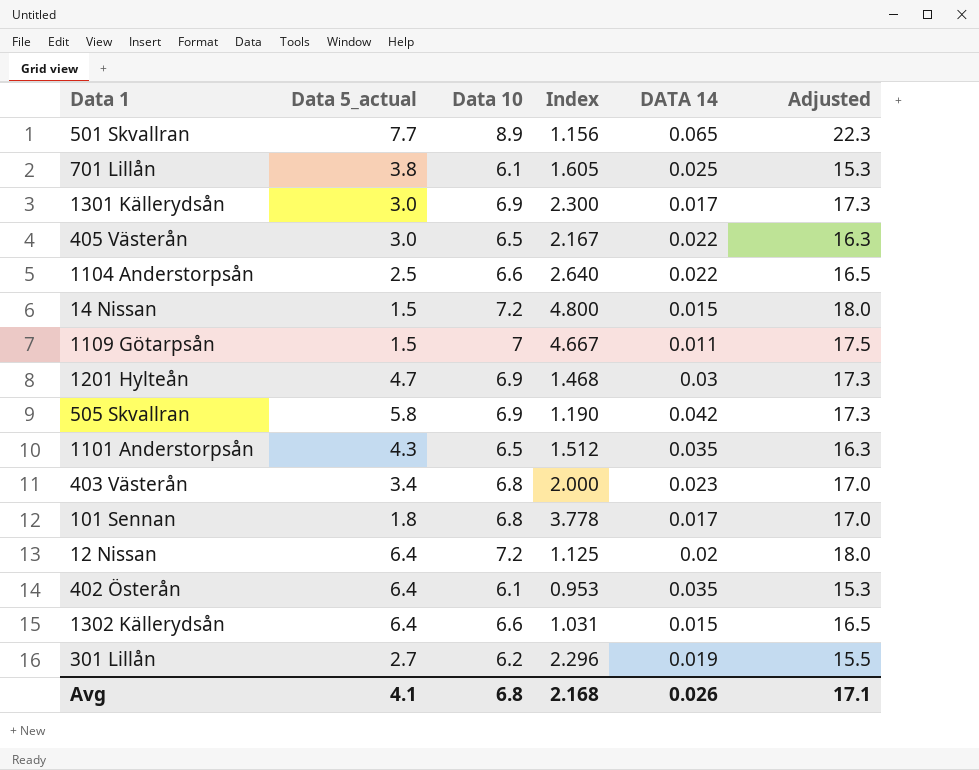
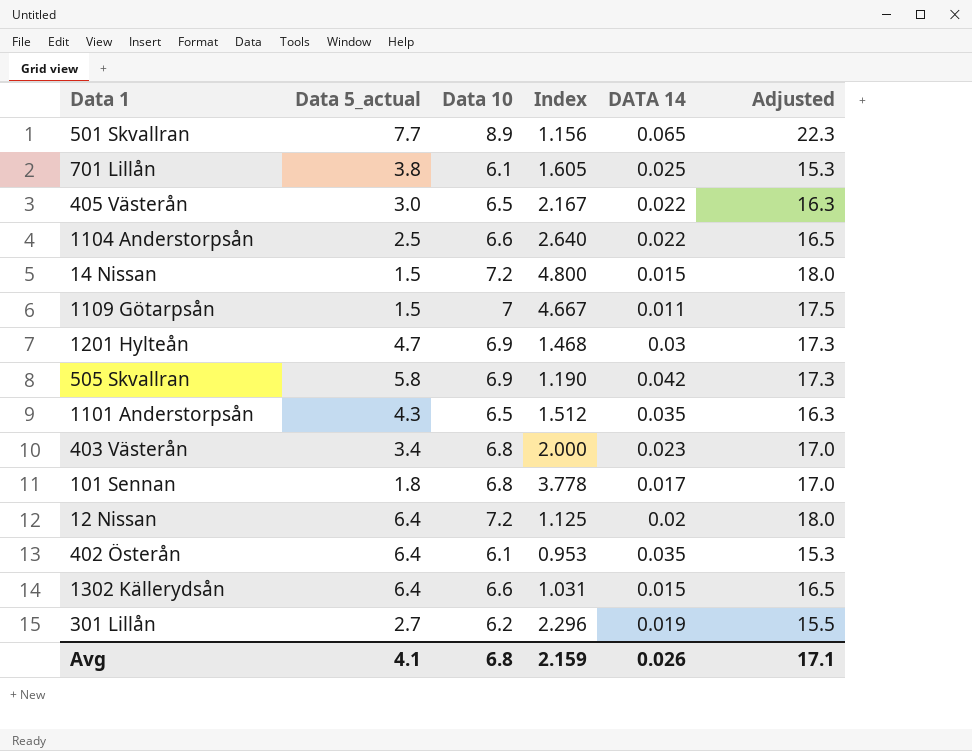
row 1301 Källerydsån: 3.0 | 6.9 | 2.300 | 0.017 | 17.3 -> none
Avg | Index: 2.168 -> 2.159

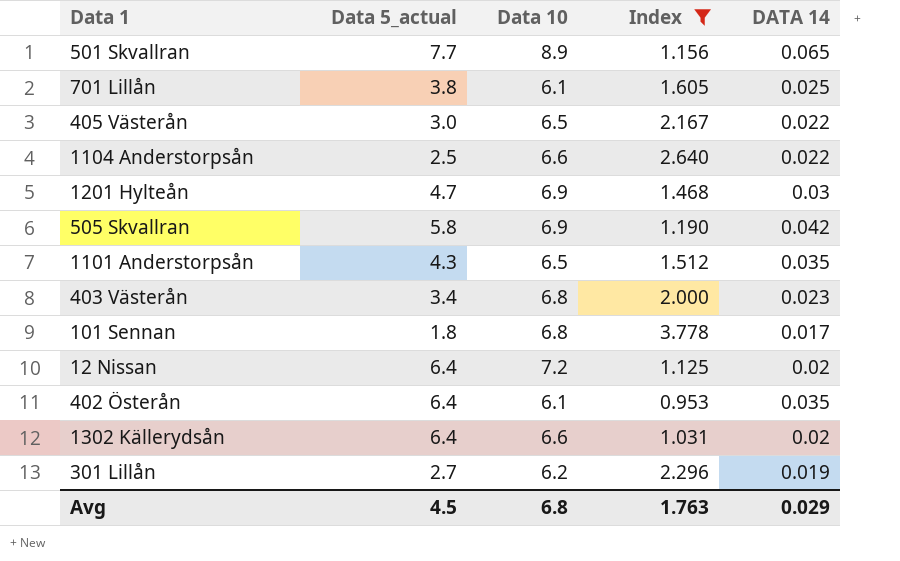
filter: none -> Index <= 3.778
column Adjusted | formula: [Data 10] * 2.5 -> none
1302 Källerydsån | DATA 14: 0.015 -> 0.02
Avg | Data 5_actual: 4.1 -> 4.5
Avg | Index: 2.159 -> 1.763
Avg | DATA 14: 0.026 -> 0.029

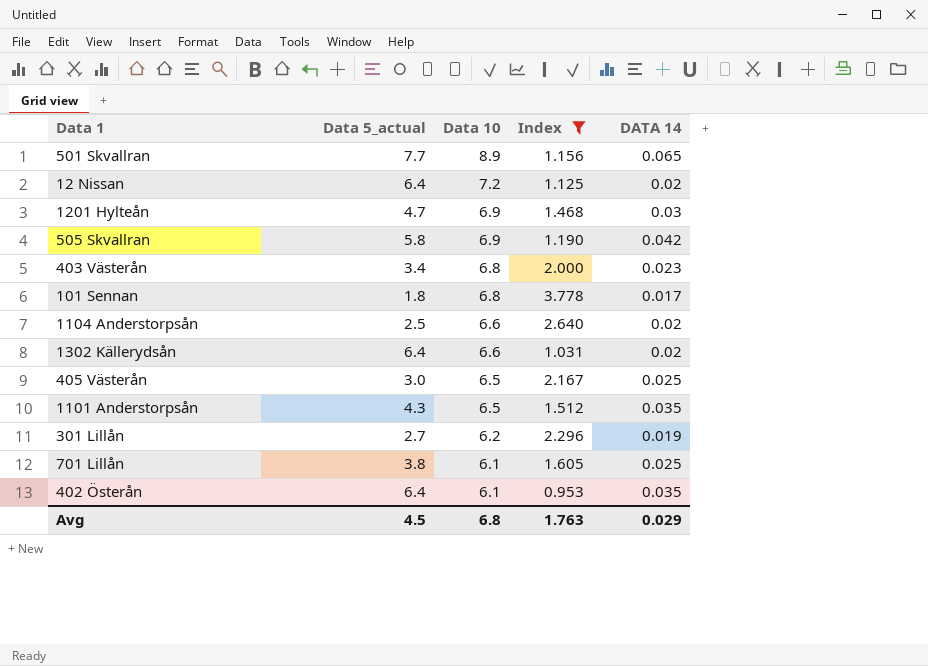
row order: none -> Data 10 descending
1104 Anderstorpsån | DATA 14: 0.022 -> 0.02
405 Västerån | DATA 14: 0.022 -> 0.025

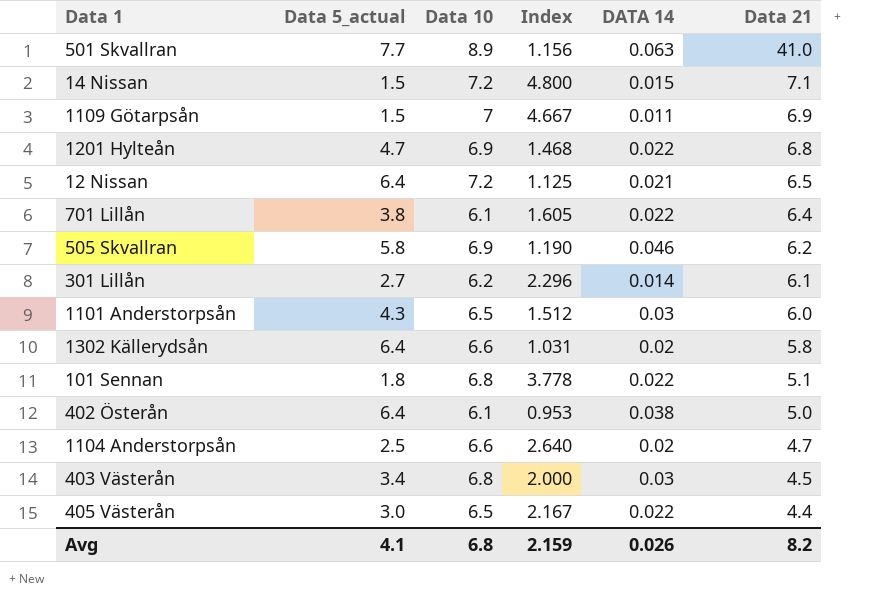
filter: Index <= 3.778 -> none
row order: Data 10 descending -> Data 21 descending
column Data 21 | position: none -> 6
501 Skvallran | DATA 14: 0.065 -> 0.063
1201 Hylteån | DATA 14: 0.03 -> 0.022
12 Nissan | DATA 14: 0.02 -> 0.021
701 Lillån | DATA 14: 0.025 -> 0.022
505 Skvallran | DATA 14: 0.042 -> 0.046
301 Lillån | DATA 14: 0.019 -> 0.014
1101 Anderstorpsån | DATA 14: 0.035 -> 0.03
101 Sennan | DATA 14: 0.017 -> 0.022
402 Österån | DATA 14: 0.035 -> 0.038
403 Västerån | DATA 14: 0.023 -> 0.03
405 Västerån | DATA 14: 0.025 -> 0.022
Avg | Data 5_actual: 4.5 -> 4.1
Avg | Index: 1.763 -> 2.159
Avg | DATA 14: 0.029 -> 0.026

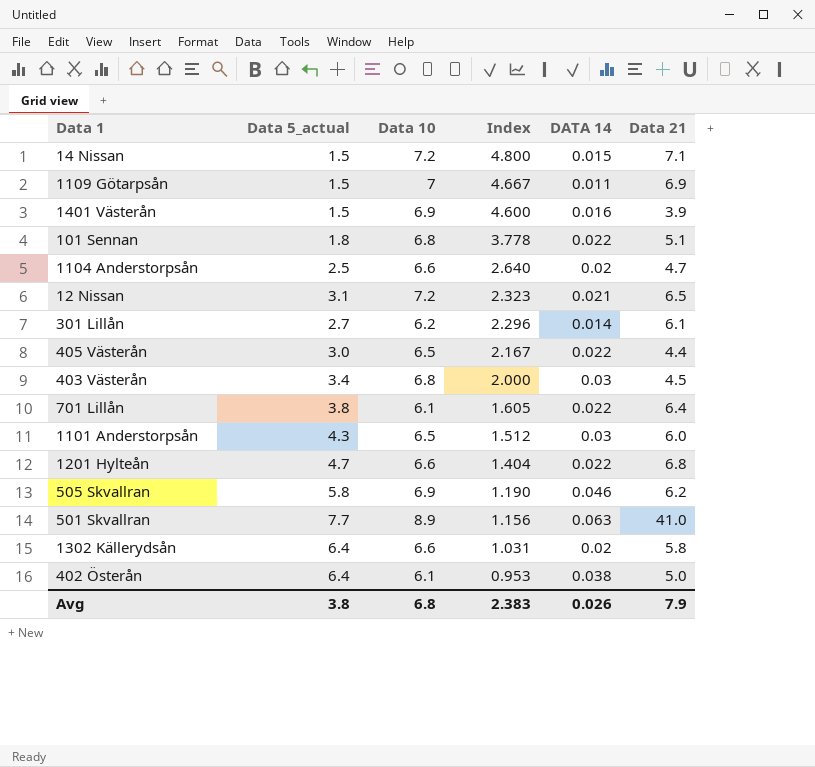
row order: Data 21 descending -> Index descending
row 1401 Västerån: none -> 1.5 | 6.9 | 4.600 | 0.016 | 3.9
12 Nissan | Data 5_actual: 6.4 -> 3.1
12 Nissan | Index: 1.125 -> 2.323
1201 Hylteån | Data 10: 6.9 -> 6.6
1201 Hylteån | Index: 1.468 -> 1.404
Avg | Data 5_actual: 4.1 -> 3.8
Avg | Index: 2.159 -> 2.383
Avg | Data 21: 8.2 -> 7.9

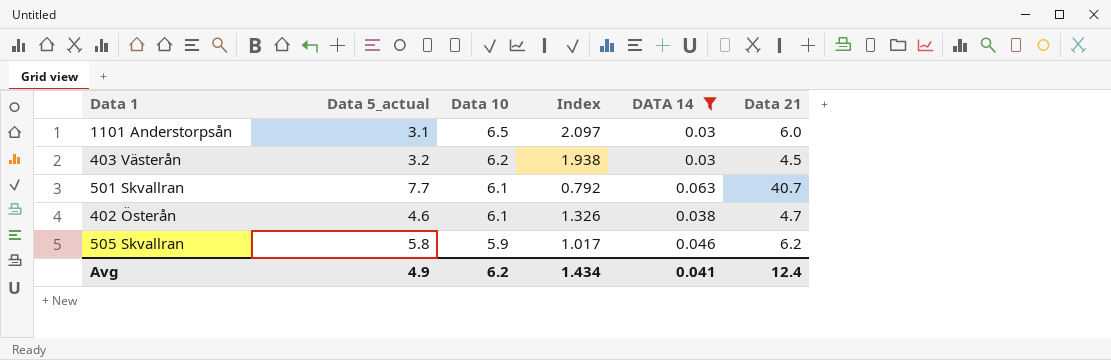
filter: none -> DATA 14 >= 0.03
row order: Index descending -> Data 10 descending
1101 Anderstorpsån | Data 5_actual: 4.3 -> 3.1
1101 Anderstorpsån | Index: 1.512 -> 2.097
403 Västerån | Data 5_actual: 3.4 -> 3.2
403 Västerån | Data 10: 6.8 -> 6.2
403 Västerån | Index: 2.000 -> 1.938
501 Skvallran | Data 10: 8.9 -> 6.1
501 Skvallran | Index: 1.156 -> 0.792
501 Skvallran | Data 21: 41.0 -> 40.7
402 Österån | Data 5_actual: 6.4 -> 4.6
402 Österån | Index: 0.953 -> 1.326
402 Österån | Data 21: 5.0 -> 4.7
505 Skvallran | Data 10: 6.9 -> 5.9
505 Skvallran | Index: 1.190 -> 1.017
Avg | Data 5_actual: 3.8 -> 4.9
Avg | Data 10: 6.8 -> 6.2
Avg | Index: 2.383 -> 1.434
Avg | DATA 14: 0.026 -> 0.041
Avg | Data 21: 7.9 -> 12.4

